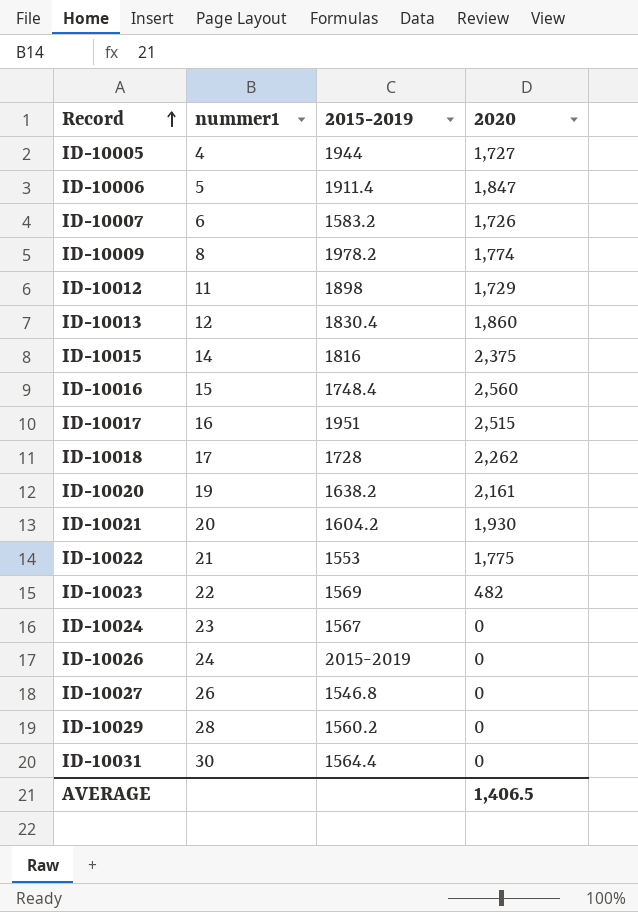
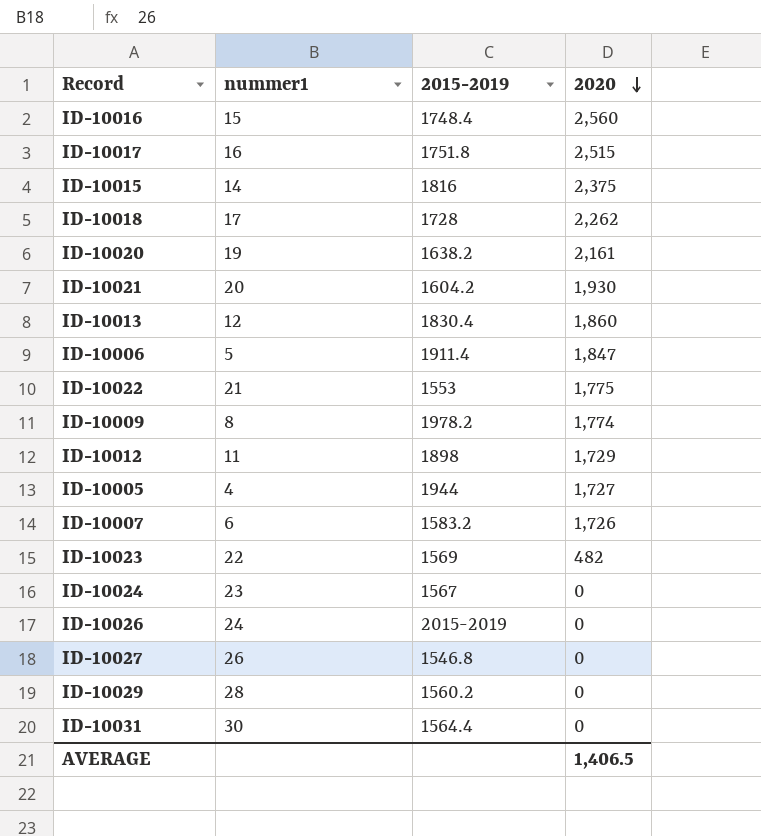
row order: Record ascending -> 2020 descending
ID-10017 | 2015-2019: 1951 -> 1751.8

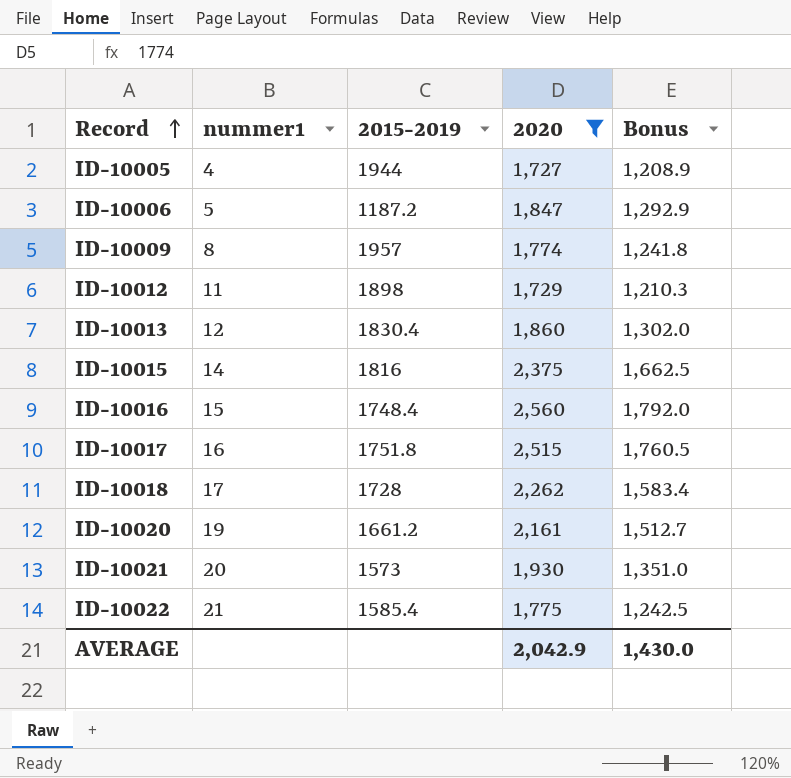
filter: none -> 2020 >= 1,727
row order: 2020 descending -> Record ascending
column Bonus | formula: none -> [2020] * 0.7
ID-10006 | 2015-2019: 1911.4 -> 1187.2
ID-10009 | 2015-2019: 1978.2 -> 1957
ID-10020 | 2015-2019: 1638.2 -> 1661.2
ID-10021 | 2015-2019: 1604.2 -> 1573
ID-10022 | 2015-2019: 1553 -> 1585.4
AVERAGE | 2020: 1,406.5 -> 2,042.9

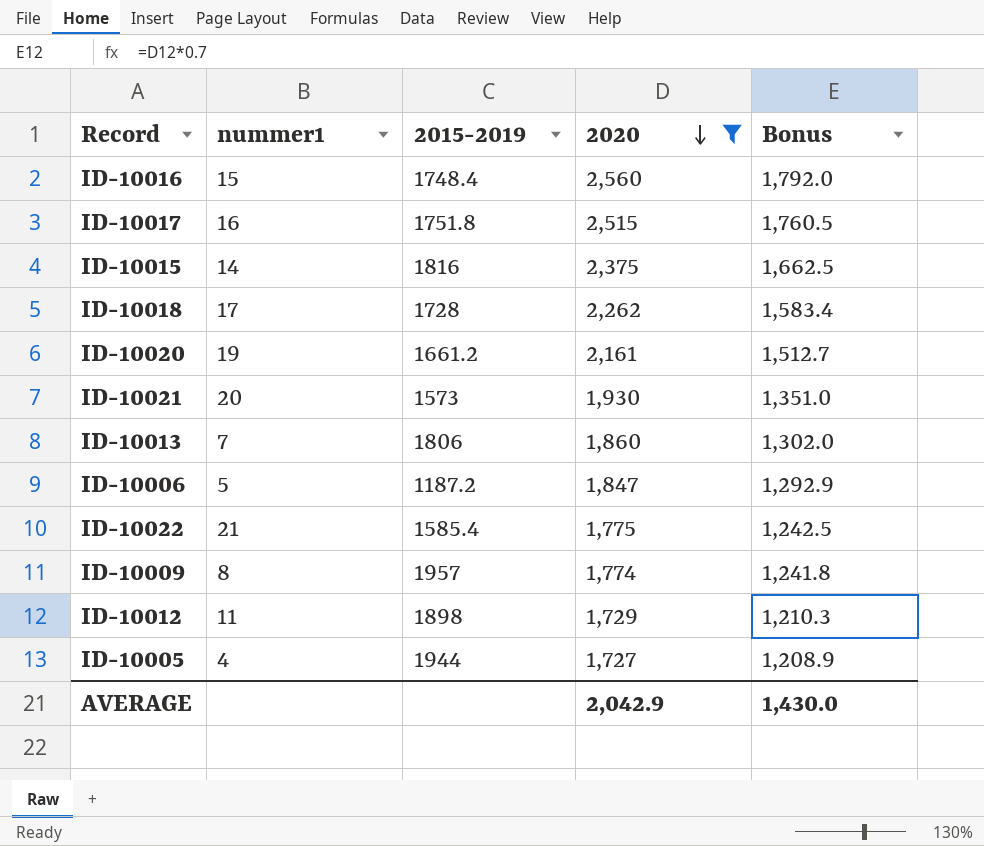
row order: Record ascending -> 2020 descending
ID-10013 | nummer1: 12 -> 7
ID-10013 | 2015-2019: 1830.4 -> 1806

